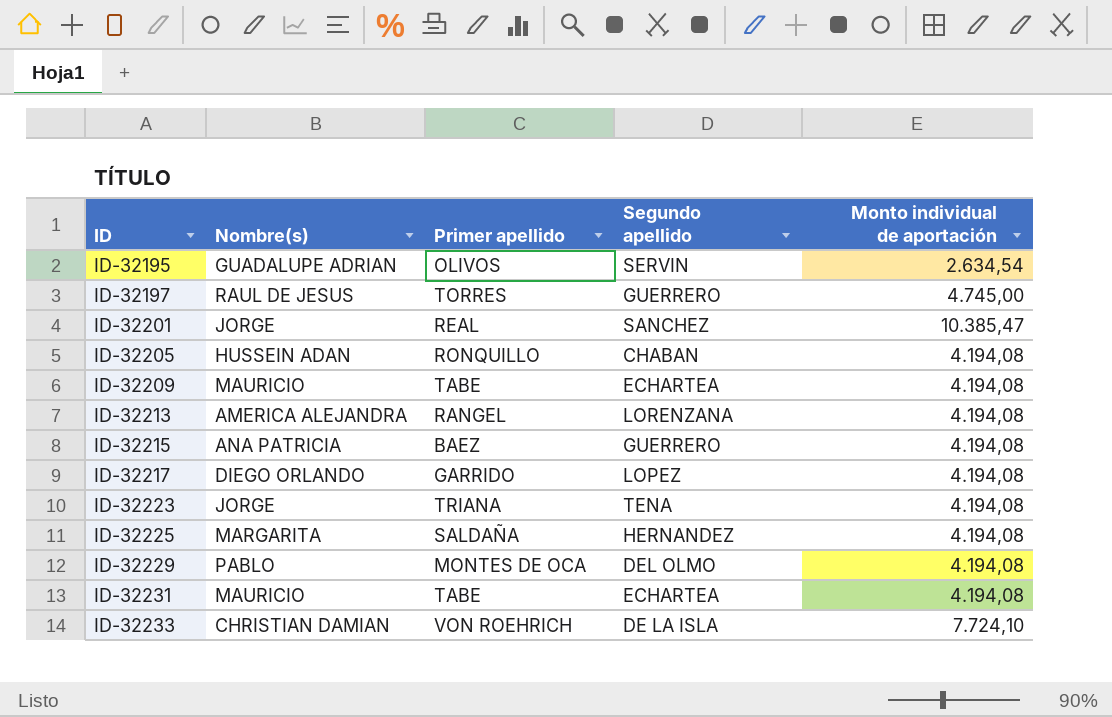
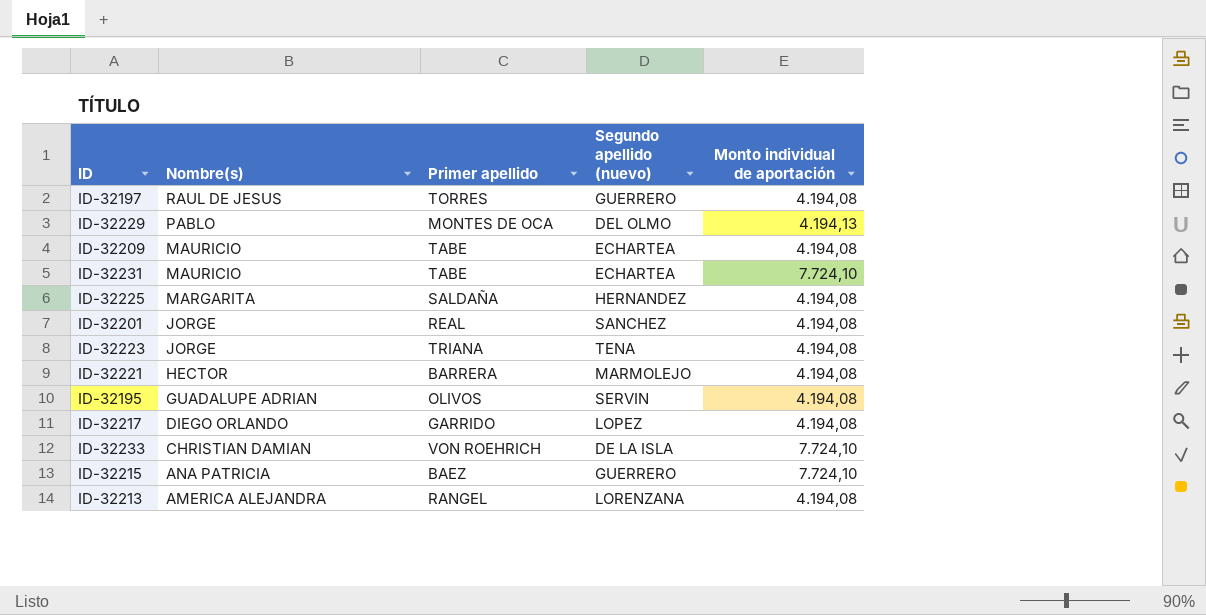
row order: ID ascending -> Nombre(s) descending
column name: Segundo apellido -> Segundo apellido (nuevo)
row ID-32205: HUSSEIN ADAN | RONQUILLO | CHABAN | 4.194,08 -> none
ID-32197 | Monto individual de aportación: 4.745,00 -> 4.194,08
ID-32229 | Monto individual de aportación: 4.194,08 -> 4.194,13
ID-32231 | Monto individual de aportación: 4.194,08 -> 7.724,10
ID-32201 | Monto individual de aportación: 10.385,47 -> 4.194,08
row ID-32221: none -> HECTOR | BARRERA | MARMOLEJO | 4.194,08
ID-32195 | Monto individual de aportación: 2.634,54 -> 4.194,08
ID-32215 | Monto individual de aportación: 4.194,08 -> 7.724,10

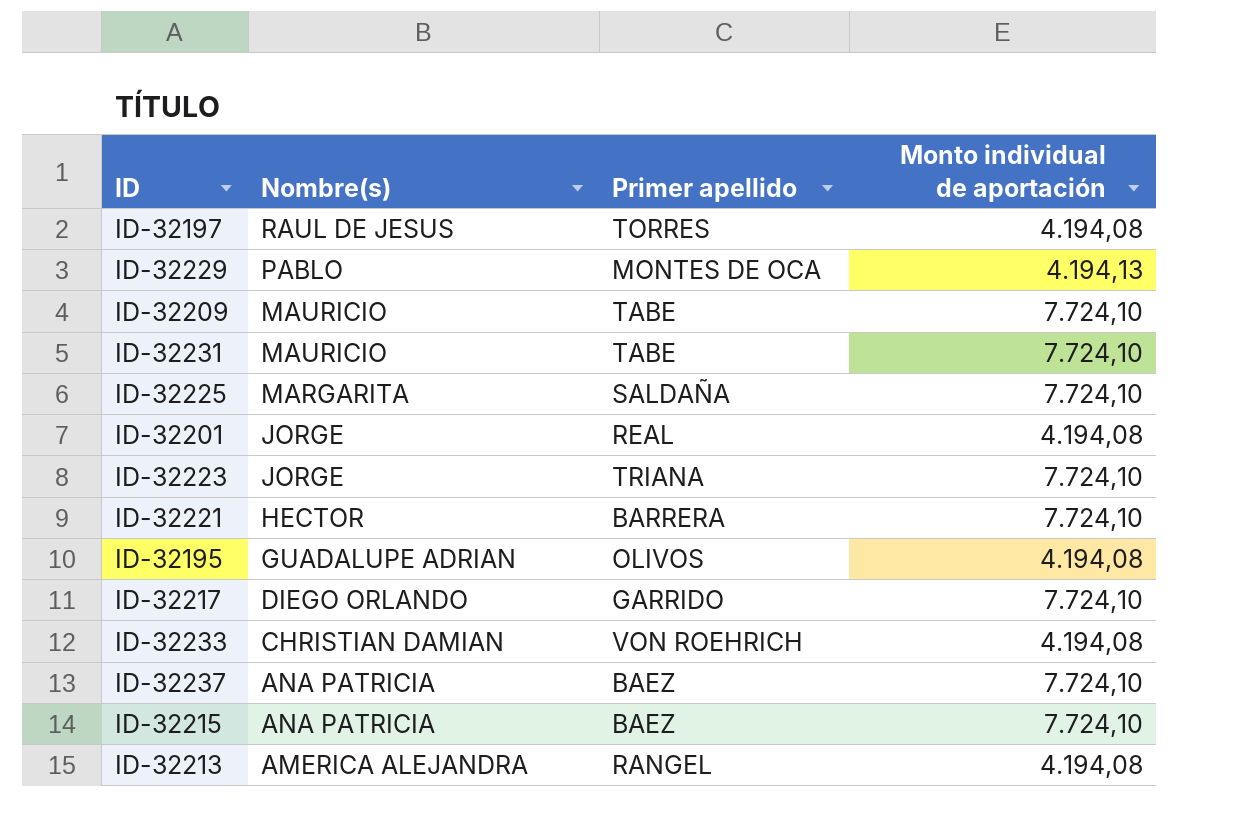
column Segundo apellido (nuevo) | position: 4 -> none
ID-32209 | Monto individual de aportación: 4.194,08 -> 7.724,10
ID-32225 | Monto individual de aportación: 4.194,08 -> 7.724,10
ID-32223 | Monto individual de aportación: 4.194,08 -> 7.724,10
ID-32221 | Monto individual de aportación: 4.194,08 -> 7.724,10
ID-32217 | Monto individual de aportación: 4.194,08 -> 7.724,10
ID-32233 | Monto individual de aportación: 7.724,10 -> 4.194,08
row ID-32237: none -> ANA PATRICIA | BAEZ | 7.724,10

